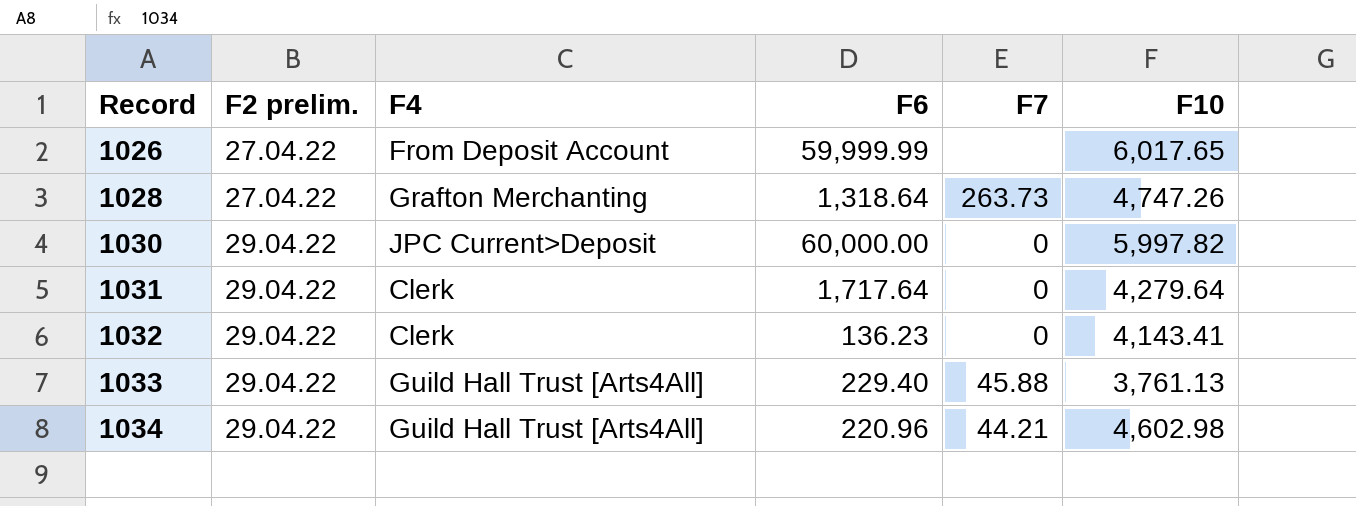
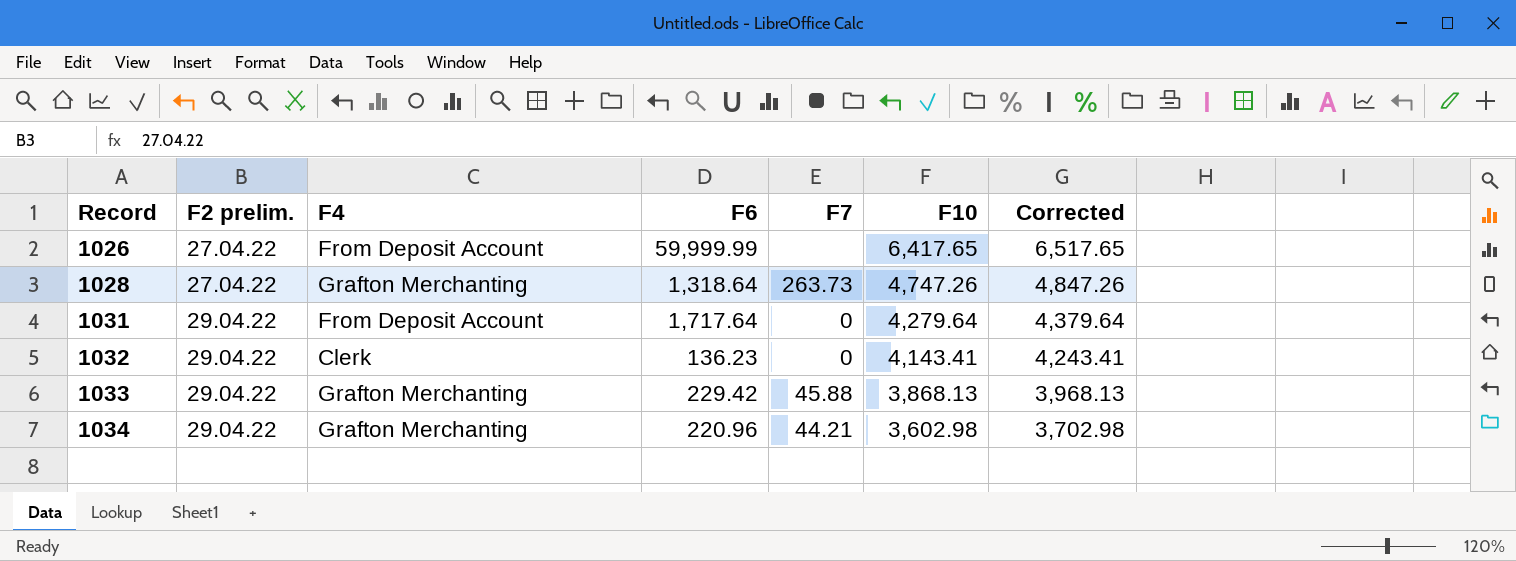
column Corrected | formula: none -> [F10] + 100
row 1030: 29.04.22 | JPC Current>Deposit | 60,000.00 | 0 | 5,997.82 -> none
1026 | F10: 6,017.65 -> 6,417.65
1031 | F4: Clerk -> From Deposit Account
1033 | F4: Guild Hall Trust [Arts4All] -> Grafton Merchanting
1033 | F6: 229.40 -> 229.42
1033 | F10: 3,761.13 -> 3,868.13
1034 | F4: Guild Hall Trust [Arts4All] -> Grafton Merchanting
1034 | F10: 4,602.98 -> 3,602.98

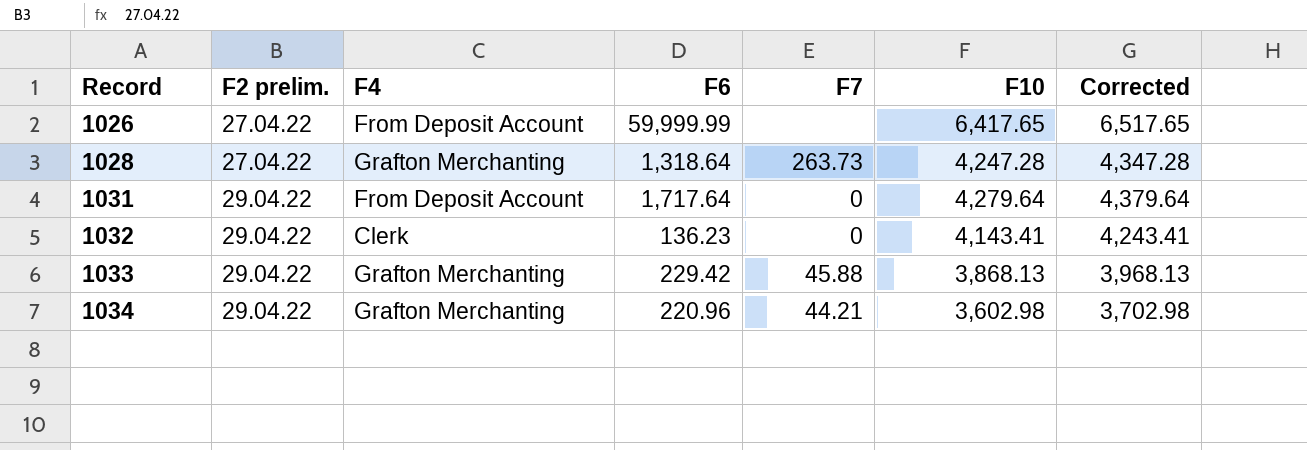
1028 | F10: 4,747.26 -> 4,247.28
1028 | Corrected: 4,847.26 -> 4,347.28

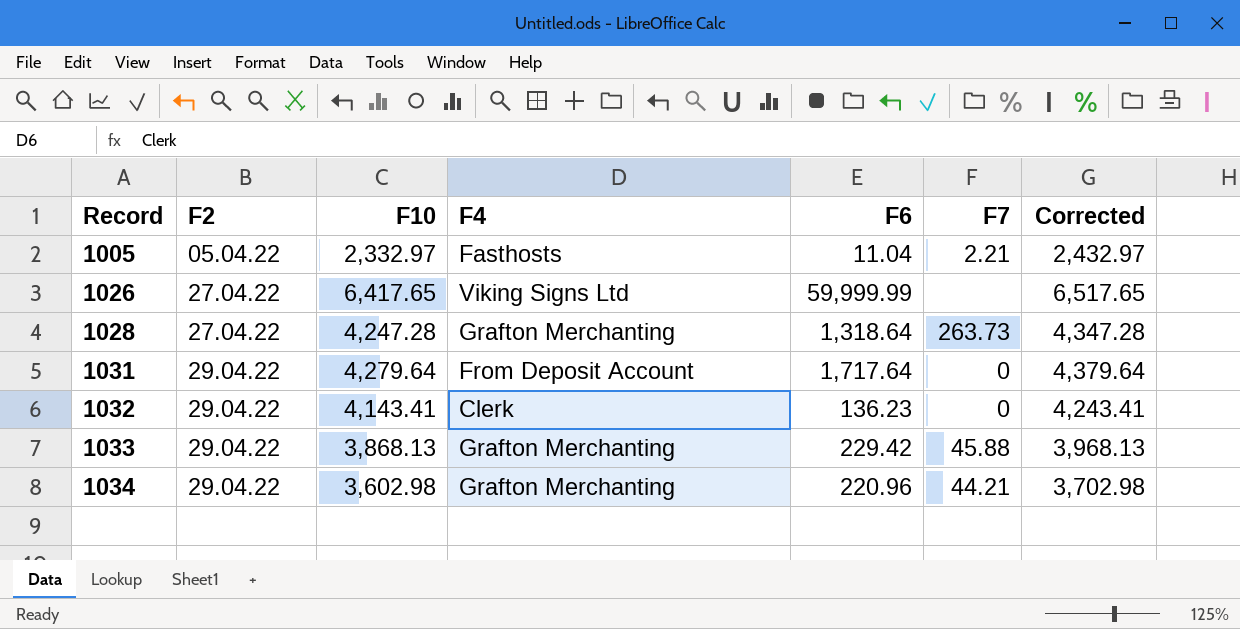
column name: F2 prelim. -> F2
column F10 | position: 6 -> 3
row 1005: none -> 05.04.22 | 2,332.97 | Fasthosts | 11.04 | 2.21 | 2,432.97
1026 | F4: From Deposit Account -> Viking Signs Ltd

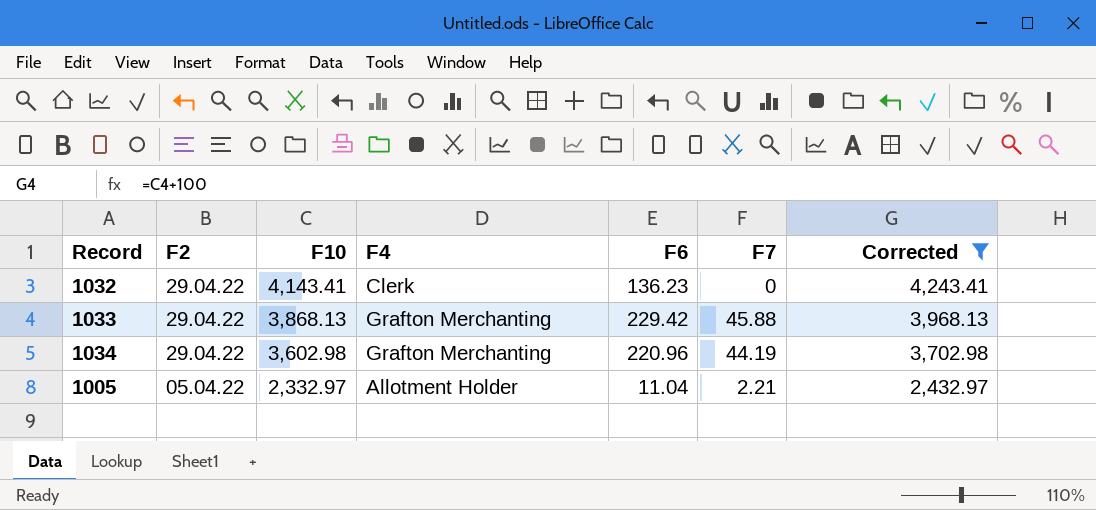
filter: none -> Corrected <= 4,243.41
row order: Record ascending -> F2 descending
1034 | F7: 44.21 -> 44.19
1005 | F4: Fasthosts -> Allotment Holder

